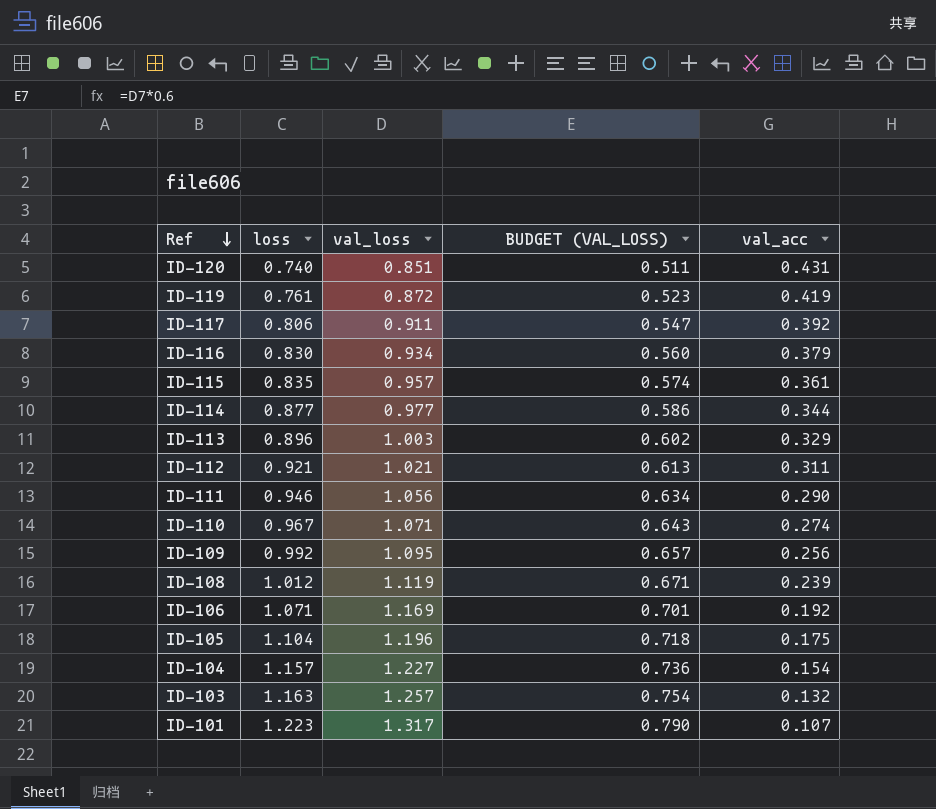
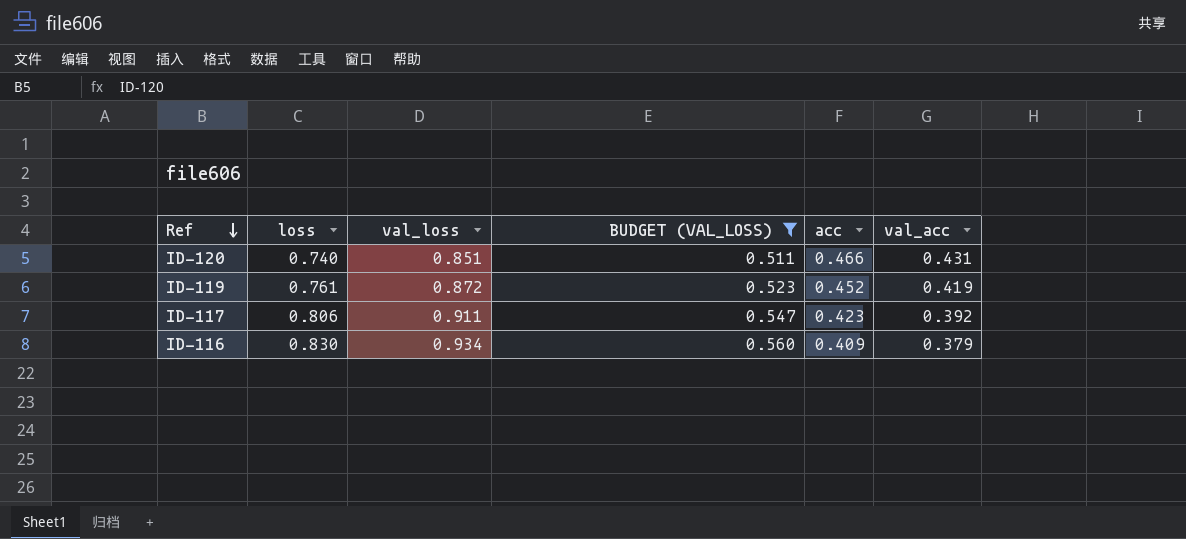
filter: none -> BUDGET (VAL_LOSS) <= 0.560
column acc | position: none -> 5

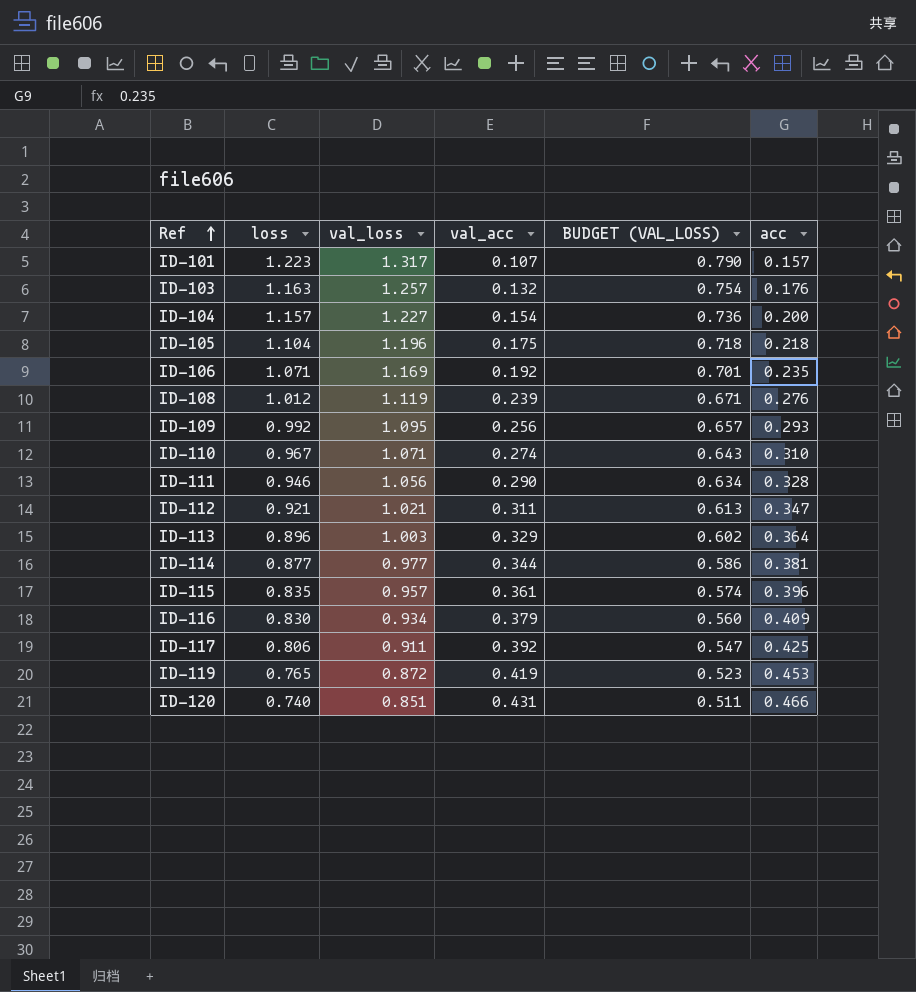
filter: BUDGET (VAL_LOSS) <= 0.560 -> none
row order: Ref descending -> Ref ascending
column val_acc | position: 6 -> 4
ID-117 | acc: 0.423 -> 0.425
ID-119 | loss: 0.761 -> 0.765
ID-119 | acc: 0.452 -> 0.453

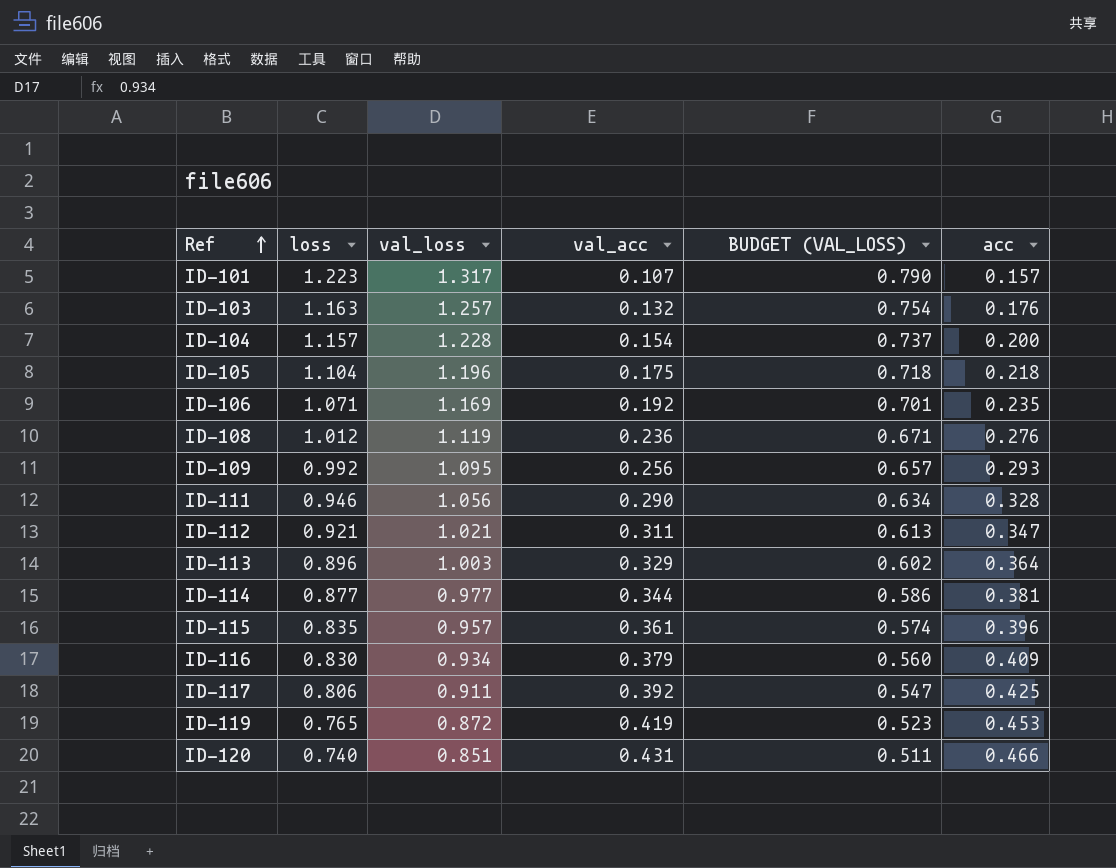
row ID-110: 0.967 | 1.071 | 0.274 | 0.643 | 0.310 -> none
ID-104 | val_loss: 1.227 -> 1.228
ID-104 | BUDGET (VAL_LOSS): 0.736 -> 0.737
ID-108 | val_acc: 0.239 -> 0.236

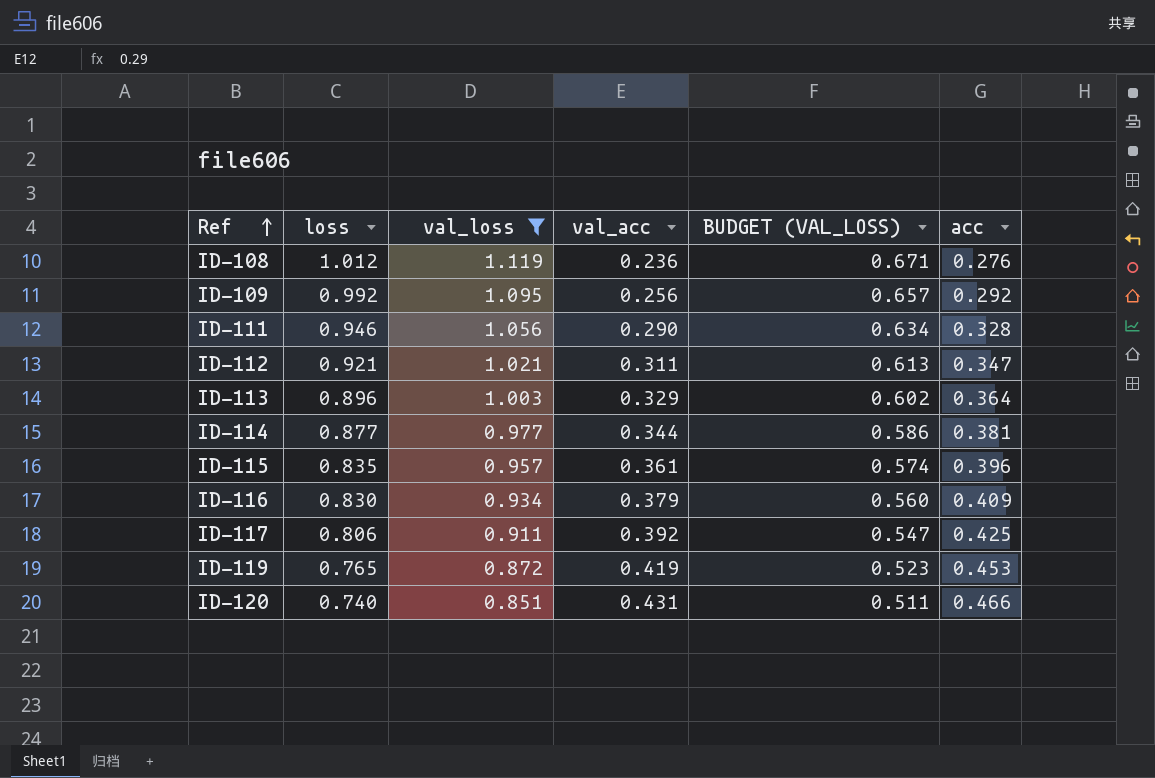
filter: none -> val_loss <= 1.119
ID-109 | acc: 0.293 -> 0.292

